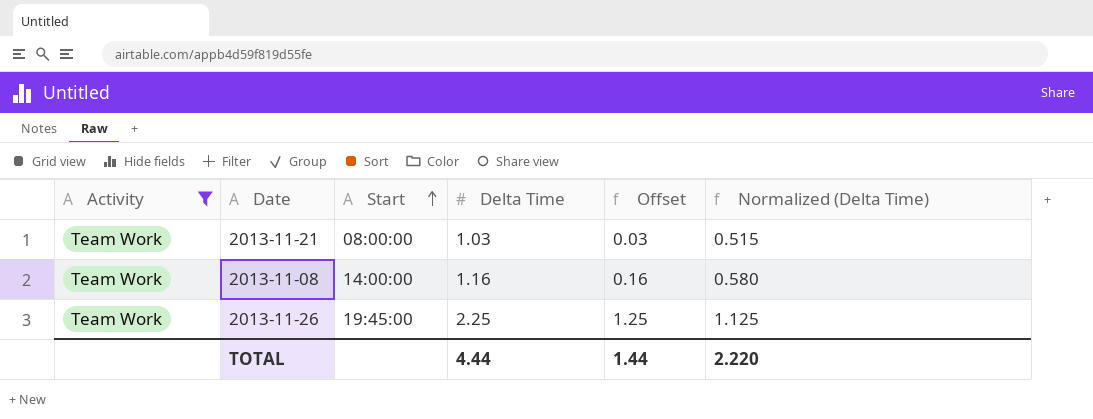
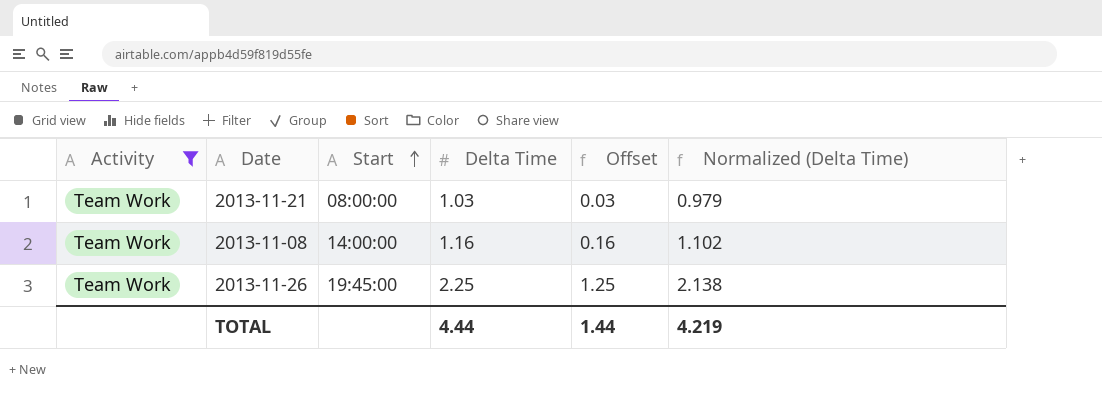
column Normalized (Delta Time) | formula: [Delta Time] * 0.5 -> [Delta Time] * 0.95
TOTAL | Normalized (Delta Time): 2.220 -> 4.219

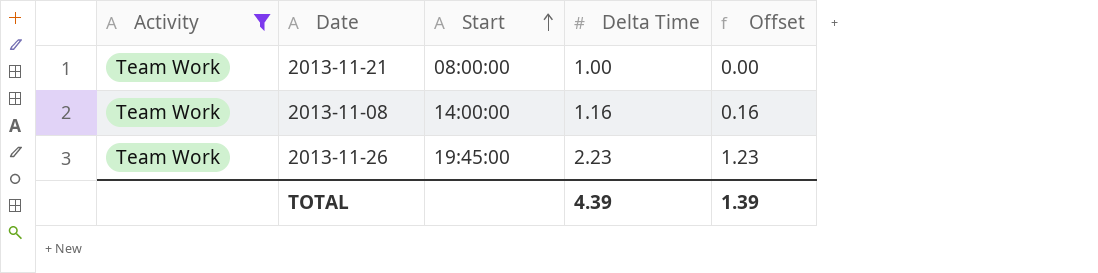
column Normalized (Delta Time) | formula: [Delta Time] * 0.95 -> none
2013-11-21 | Delta Time: 1.03 -> 1.00
2013-11-21 | Offset: 0.03 -> 0.00
2013-11-26 | Delta Time: 2.25 -> 2.23
2013-11-26 | Offset: 1.25 -> 1.23
TOTAL | Delta Time: 4.44 -> 4.39
TOTAL | Offset: 1.44 -> 1.39

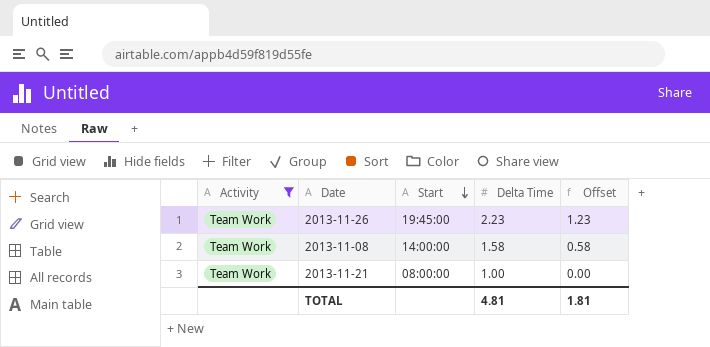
row order: Start ascending -> Start descending
2013-11-08 | Delta Time: 1.16 -> 1.58
2013-11-08 | Offset: 0.16 -> 0.58
TOTAL | Delta Time: 4.39 -> 4.81
TOTAL | Offset: 1.39 -> 1.81

